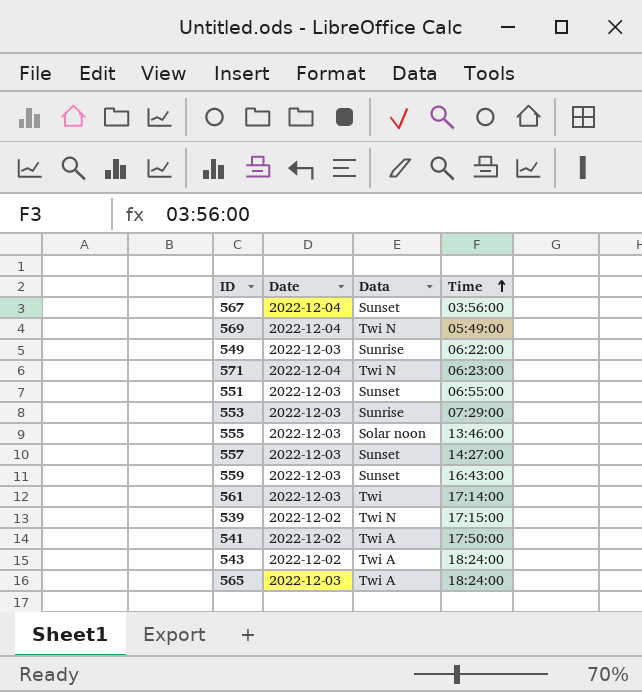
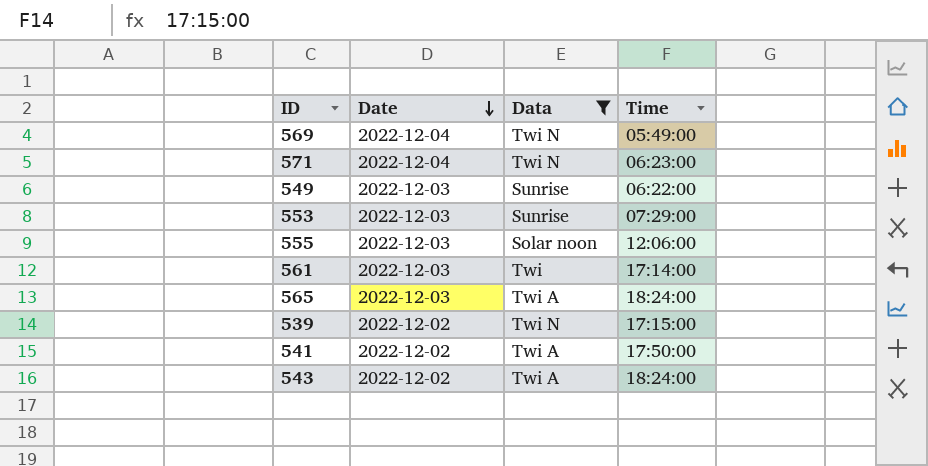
filter: none -> Data != Sunset
row order: Time ascending -> Date descending
555 | Time: 13:46:00 -> 12:06:00

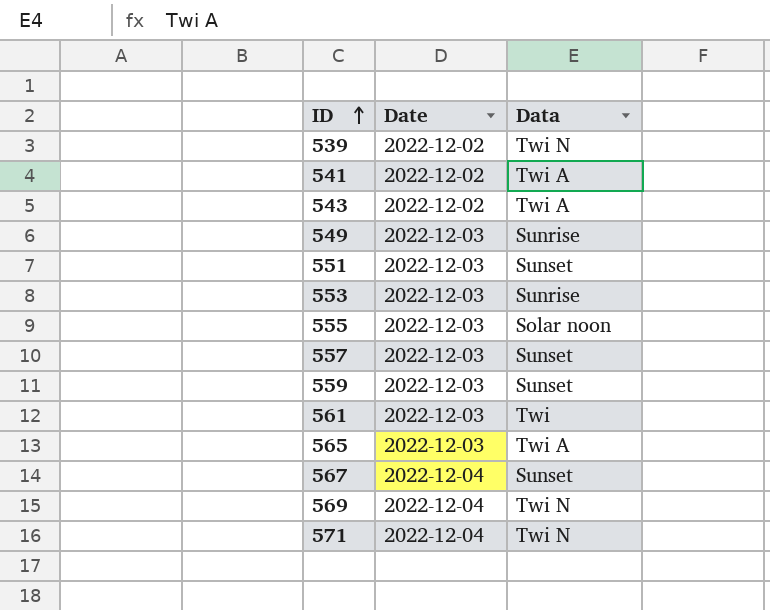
filter: Data != Sunset -> none
row order: Date descending -> ID ascending
column Time | position: 4 -> none

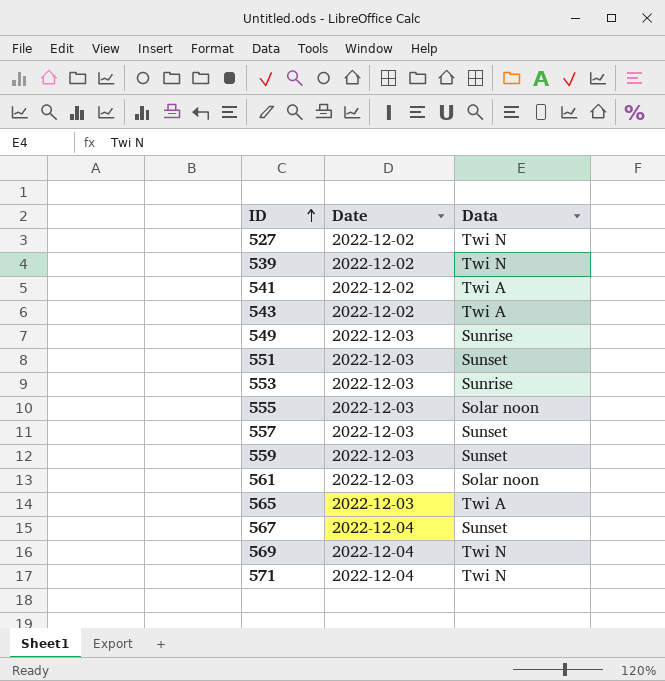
row 527: none -> 2022-12-02 | Twi N
561 | Data: Twi -> Solar noon

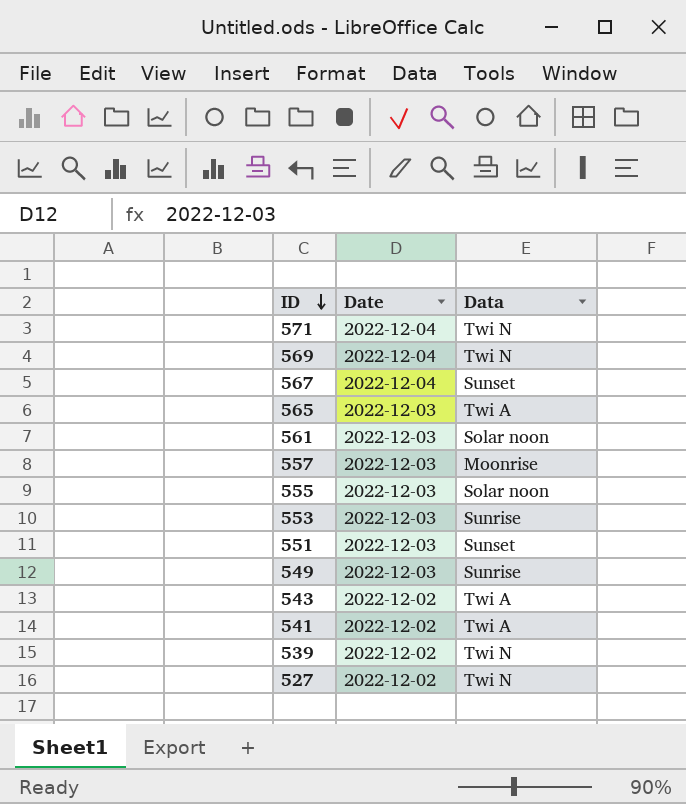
row order: ID ascending -> ID descending
row 559: 2022-12-03 | Sunset -> none
557 | Data: Sunset -> Moonrise

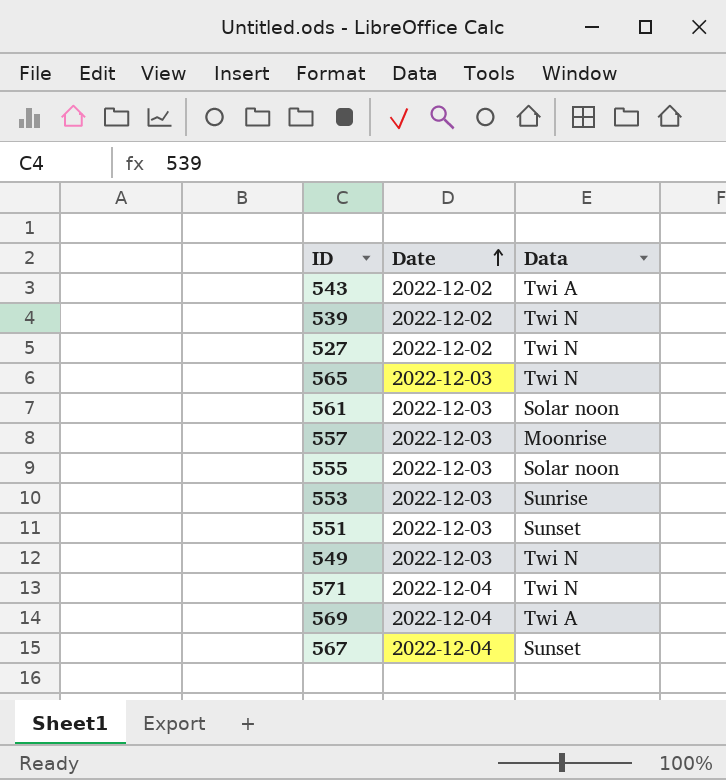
row order: ID descending -> Date ascending
row 541: 2022-12-02 | Twi A -> none
565 | Data: Twi A -> Twi N
549 | Data: Sunrise -> Twi N
569 | Data: Twi N -> Twi A

